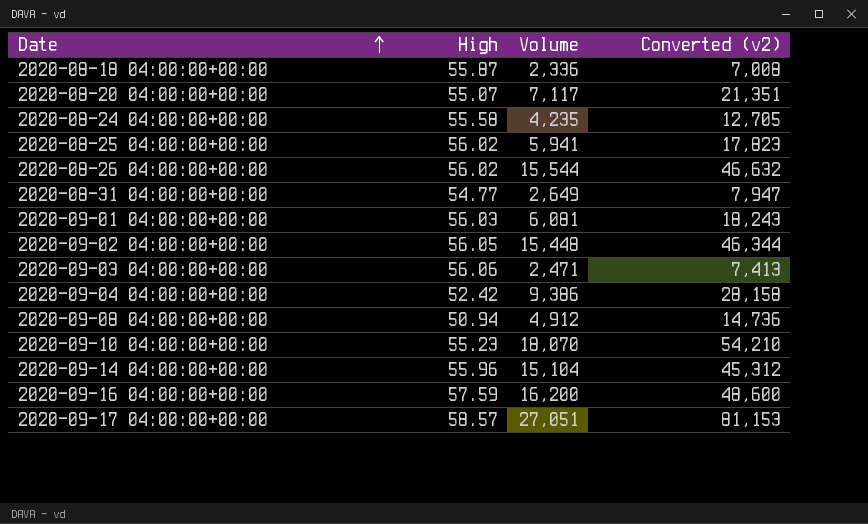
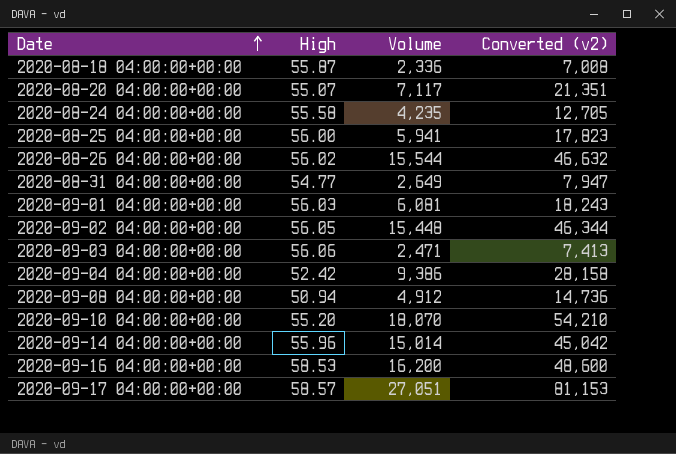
2020-08-25 04:00:00+00:00 | High: 56.02 -> 56.00
2020-09-10 04:00:00+00:00 | High: 55.23 -> 55.20
2020-09-14 04:00:00+00:00 | Volume: 15,104 -> 15,014
2020-09-14 04:00:00+00:00 | Converted (v2): 45,312 -> 45,042
2020-09-16 04:00:00+00:00 | High: 57.59 -> 58.53

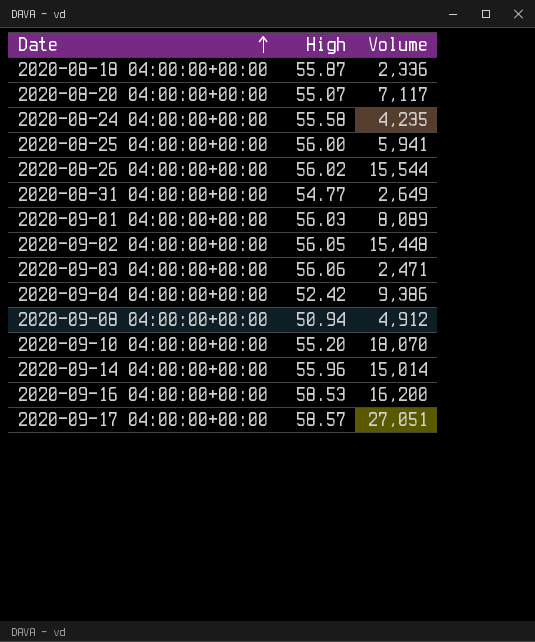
column Converted (v2) | formula: [Volume] * 3 -> none
2020-09-01 04:00:00+00:00 | Volume: 6,081 -> 8,089

